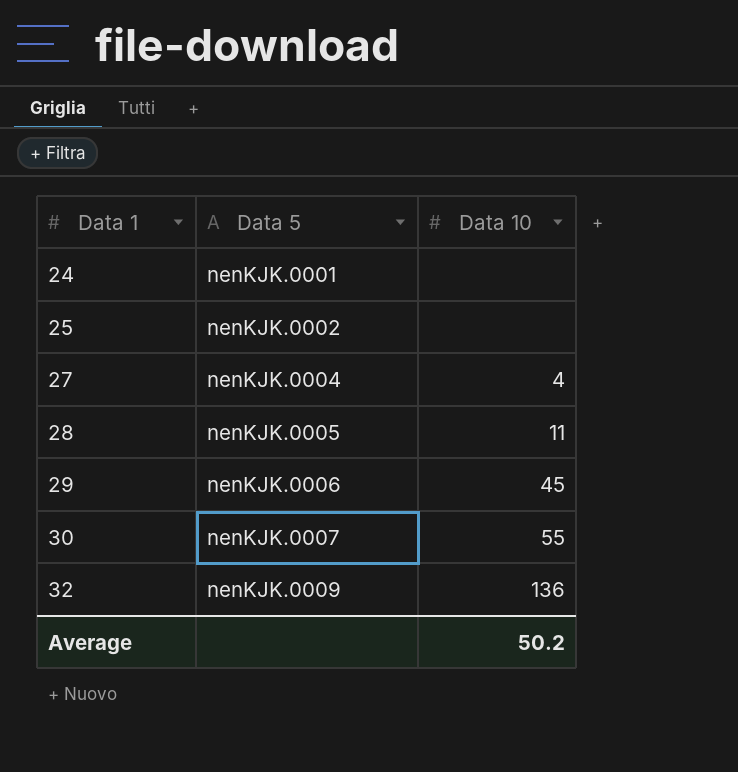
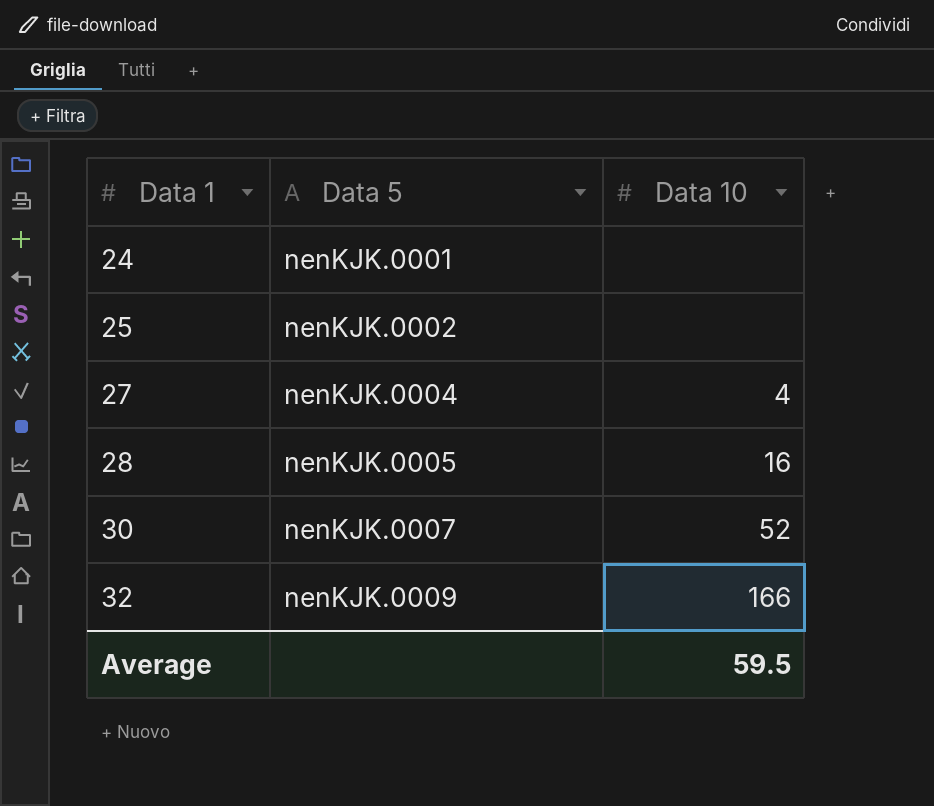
row 29: nenKJK.0006 | 45 -> none
28 | Data 10: 11 -> 16
30 | Data 10: 55 -> 52
32 | Data 10: 136 -> 166
Average | Data 10: 50.2 -> 59.5

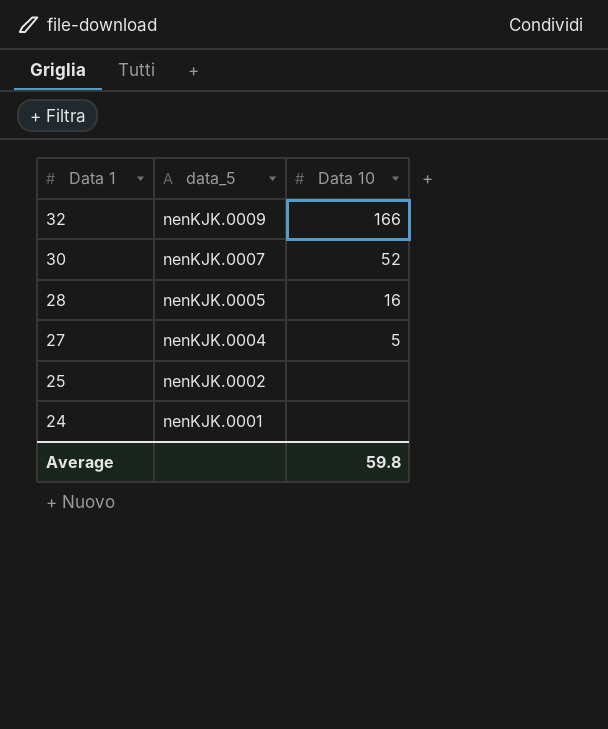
row order: Data 1 ascending -> Data 1 descending
column name: Data 5 -> data_5
27 | Data 10: 4 -> 5
Average | Data 10: 59.5 -> 59.8

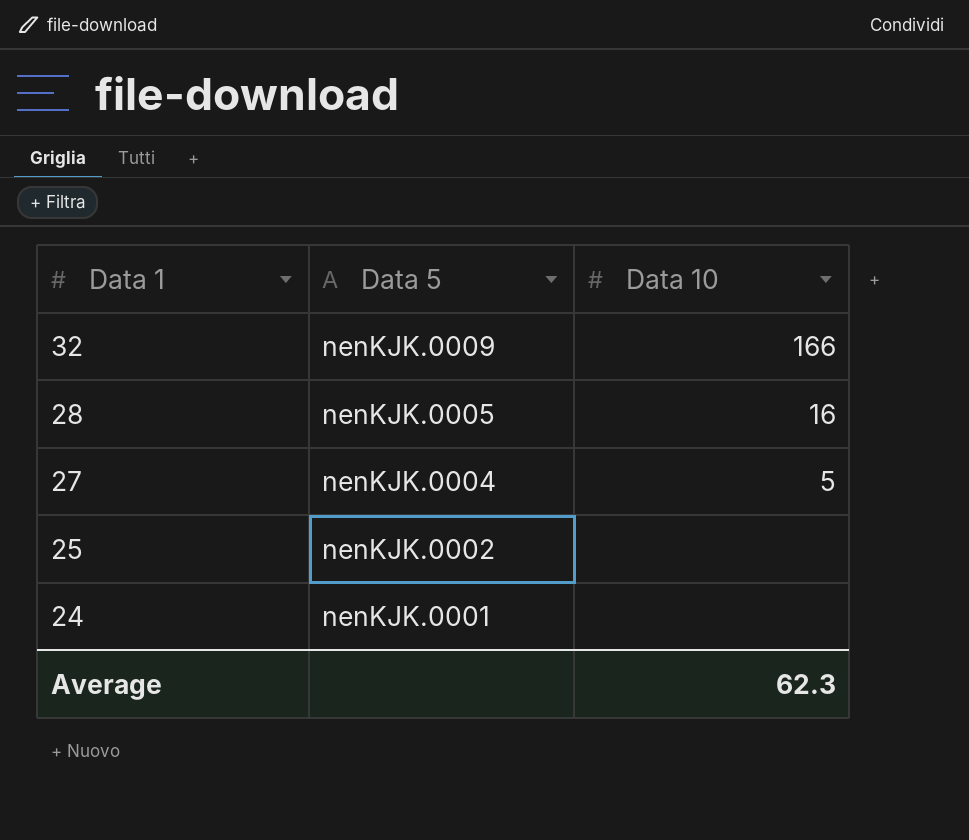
column name: data_5 -> Data 5
row 30: nenKJK.0007 | 52 -> none
Average | Data 10: 59.8 -> 62.3

